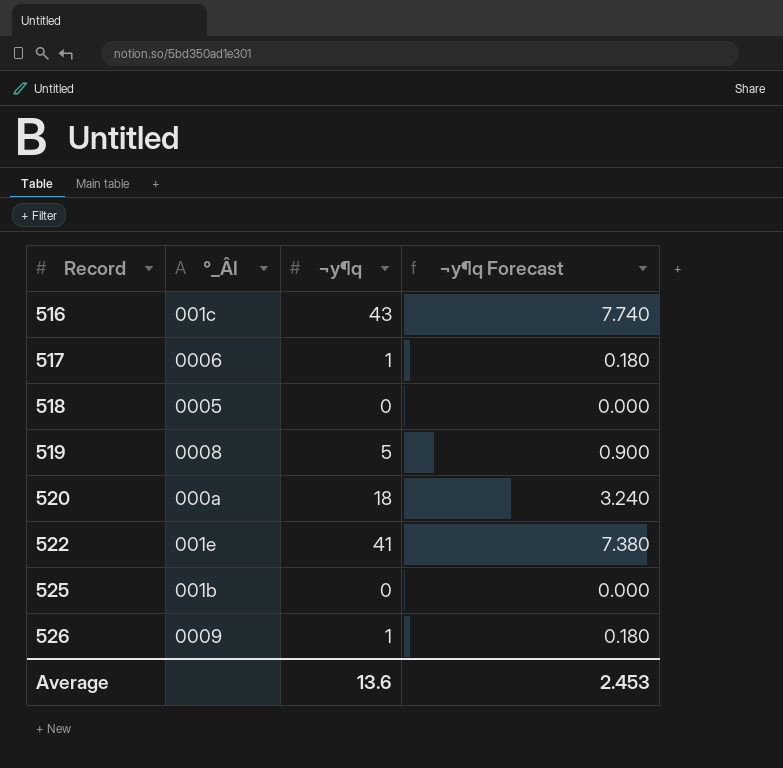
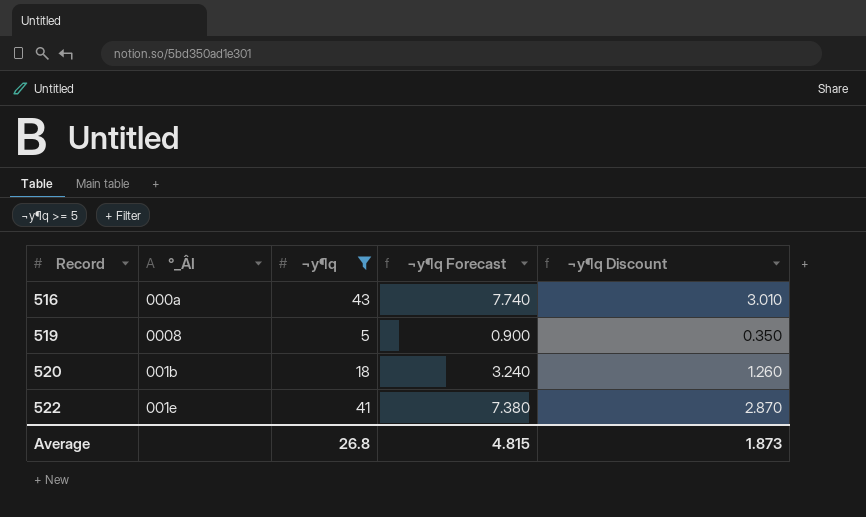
filter: none -> ¬y¶q >= 5
column ¬y¶q Discount | formula: none -> [¬y¶q] * 0.07
516 | °_ÂI: 001c -> 000a
520 | °_ÂI: 000a -> 001b
Average | ¬y¶q: 13.6 -> 26.8
Average | ¬y¶q Forecast: 2.453 -> 4.815

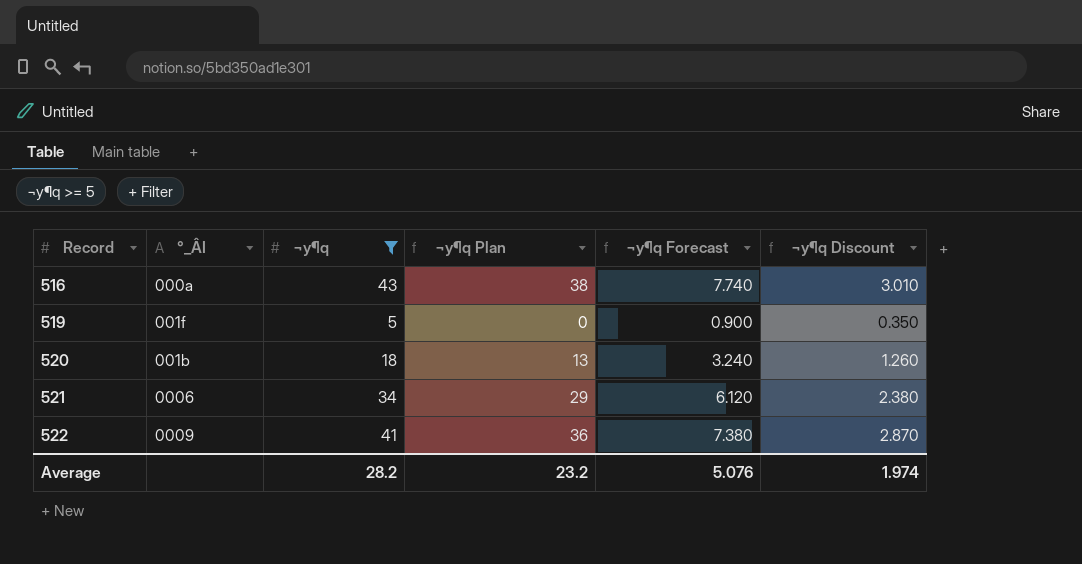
column ¬y¶q Plan | formula: none -> [¬y¶q] - 5
519 | °_ÂI: 0008 -> 001f
row 521: none -> 0006 | 34 | 29 | 6.120 | 2.380
522 | °_ÂI: 001e -> 0009
Average | ¬y¶q: 26.8 -> 28.2
Average | ¬y¶q Forecast: 4.815 -> 5.076
Average | ¬y¶q Discount: 1.873 -> 1.974

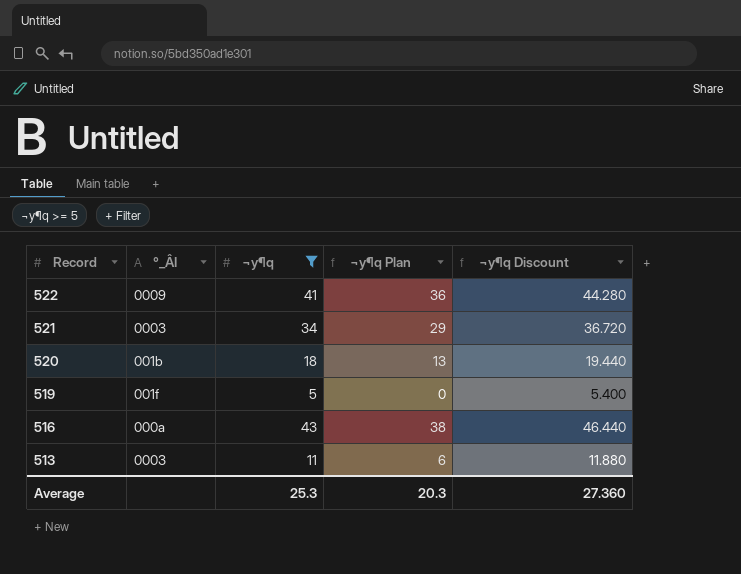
row order: Record ascending -> Record descending
column ¬y¶q Forecast | formula: [¬y¶q] * 0.18 -> none
column ¬y¶q Discount | formula: [¬y¶q] * 0.07 -> [¬y¶q] * 1.08
521 | °_ÂI: 0006 -> 0003
row 513: none -> 0003 | 11 | 6 | 11.880
Average | ¬y¶q: 28.2 -> 25.3
Average | ¬y¶q Plan: 23.2 -> 20.3
Average | ¬y¶q Discount: 1.974 -> 27.360

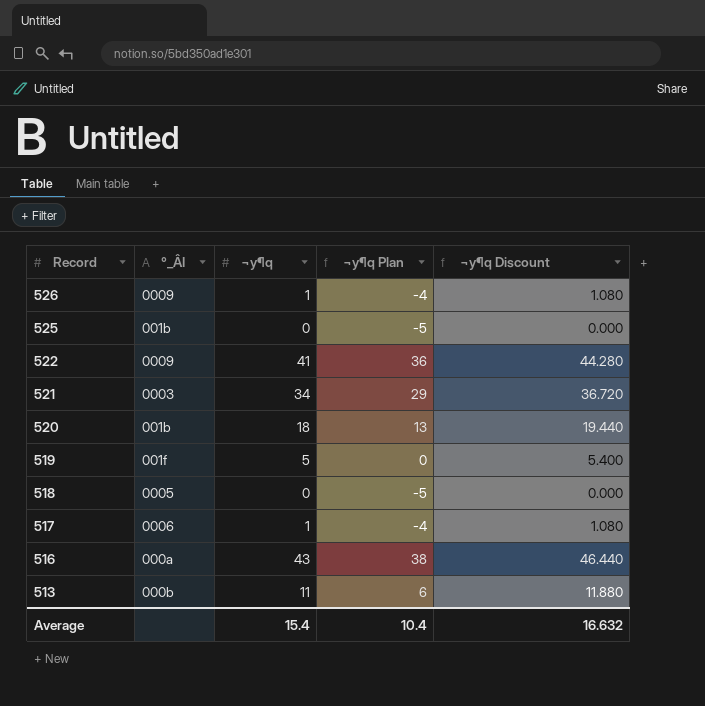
filter: ¬y¶q >= 5 -> none
513 | °_ÂI: 0003 -> 000b
Average | ¬y¶q: 25.3 -> 15.4
Average | ¬y¶q Plan: 20.3 -> 10.4
Average | ¬y¶q Discount: 27.360 -> 16.632

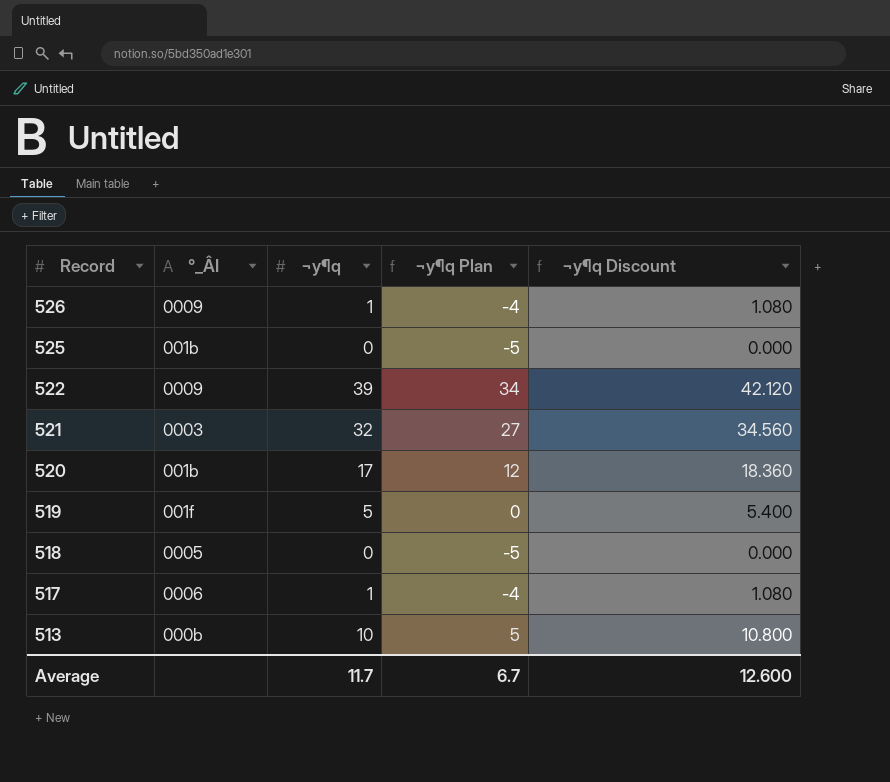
row 516: 000a | 43 | 38 | 46.440 -> none
522 | ¬y¶q: 41 -> 39
522 | ¬y¶q Plan: 36 -> 34
522 | ¬y¶q Discount: 44.280 -> 42.120
521 | ¬y¶q: 34 -> 32
521 | ¬y¶q Plan: 29 -> 27
521 | ¬y¶q Discount: 36.720 -> 34.560
520 | ¬y¶q: 18 -> 17
520 | ¬y¶q Plan: 13 -> 12
520 | ¬y¶q Discount: 19.440 -> 18.360
513 | ¬y¶q: 11 -> 10
513 | ¬y¶q Plan: 6 -> 5
513 | ¬y¶q Discount: 11.880 -> 10.800
Average | ¬y¶q: 15.4 -> 11.7
Average | ¬y¶q Plan: 10.4 -> 6.7
Average | ¬y¶q Discount: 16.632 -> 12.600

